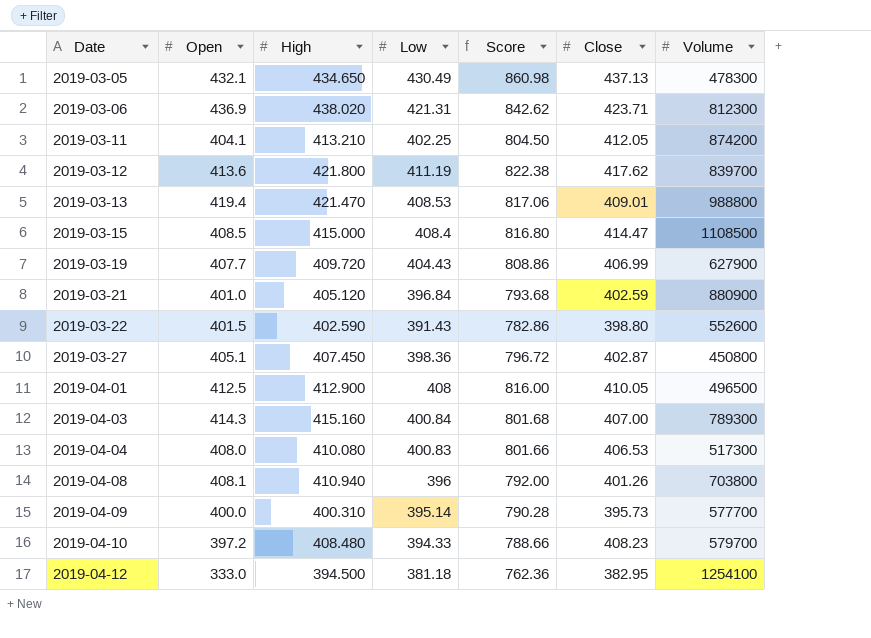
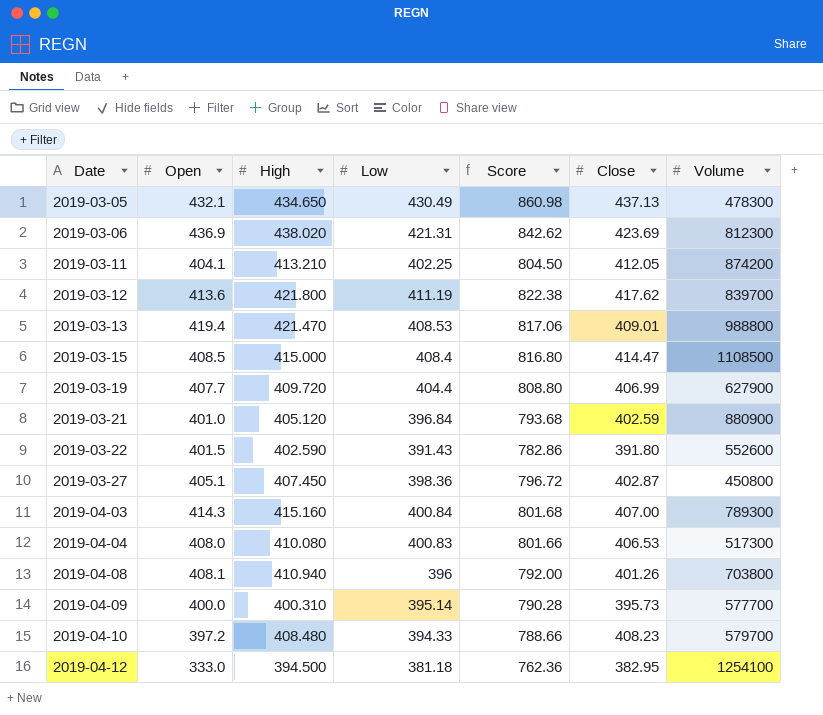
row 2019-04-01: 412.5 | 412.900 | 408 | 816.00 | 410.05 | 496500 -> none
2019-03-06 | Close: 423.71 -> 423.69
2019-03-19 | Low: 404.43 -> 404.4
2019-03-19 | Score: 808.86 -> 808.80
2019-03-22 | Close: 398.80 -> 391.80

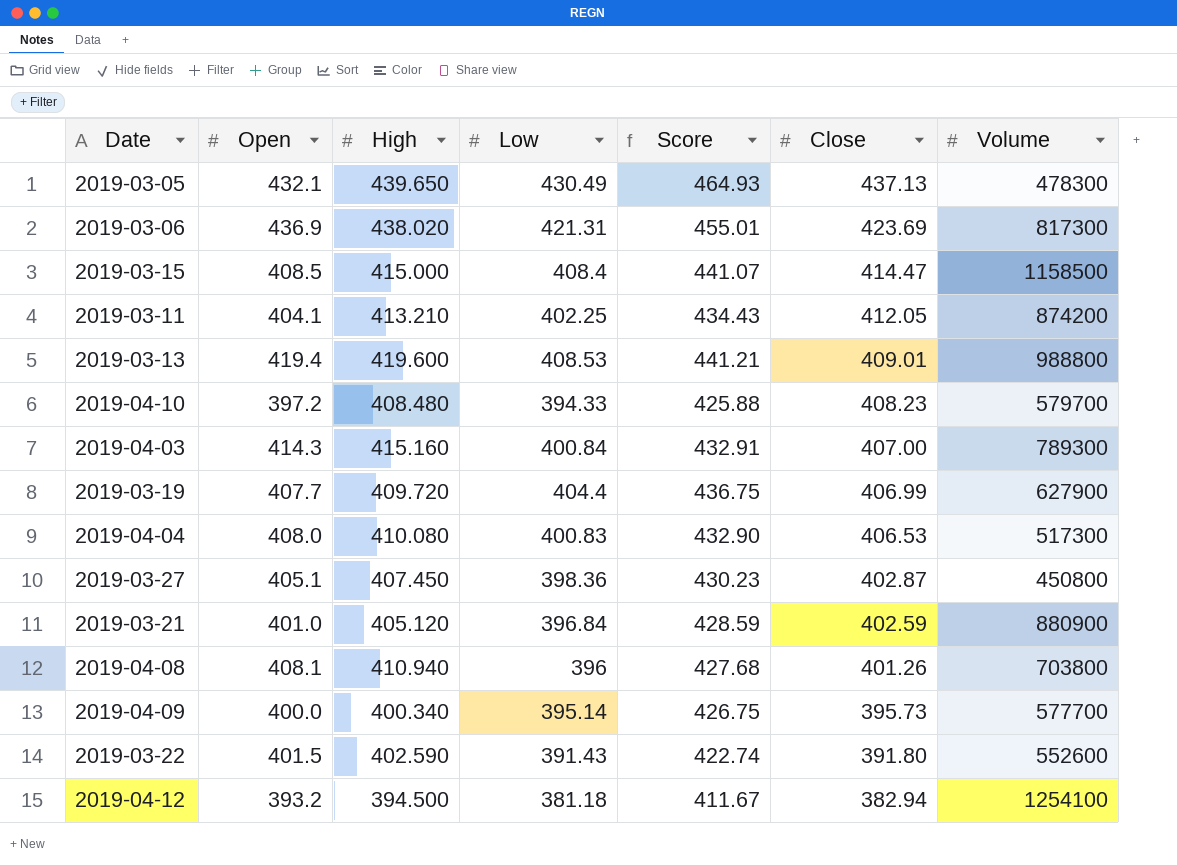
row order: Date ascending -> Close descending
column Score | formula: [Low] * 2 -> [Low] * 1.08
row 2019-03-12: 413.6 | 421.800 | 411.19 | 822.38 | 417.62 | 839700 -> none
2019-03-05 | High: 434.650 -> 439.650
2019-03-06 | Volume: 812300 -> 817300
2019-03-15 | Volume: 1108500 -> 1158500
2019-03-13 | High: 421.470 -> 419.600
2019-04-09 | High: 400.310 -> 400.340
2019-04-12 | Open: 333.0 -> 393.2
2019-04-12 | Close: 382.95 -> 382.94

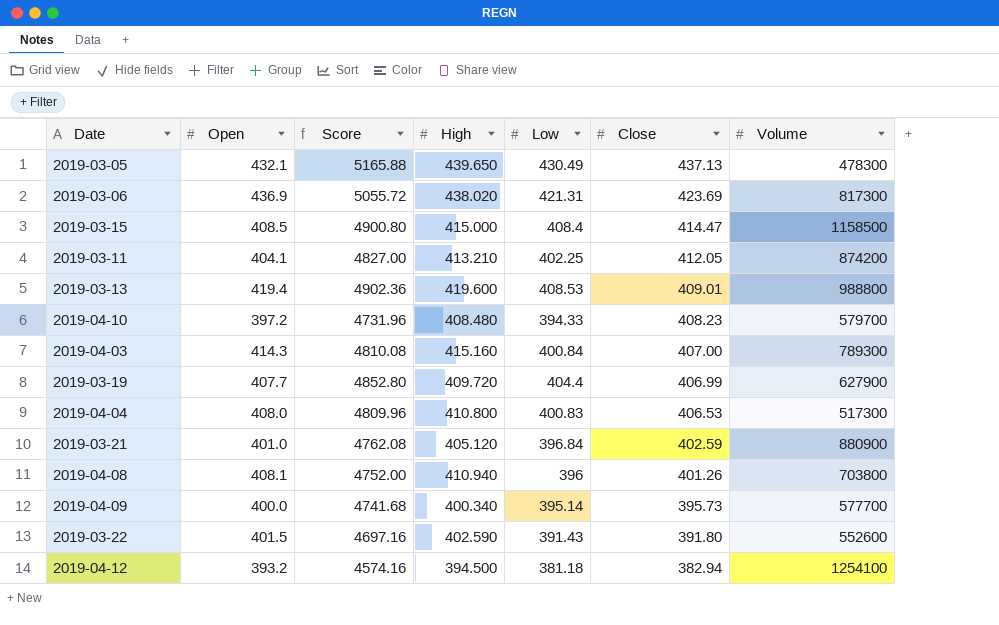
column Score | formula: [Low] * 1.08 -> [Low] * 12
column Score | position: 5 -> 3
row 2019-03-27: 405.1 | 407.450 | 398.36 | 430.23 | 402.87 | 450800 -> none
2019-04-04 | High: 410.080 -> 410.800

